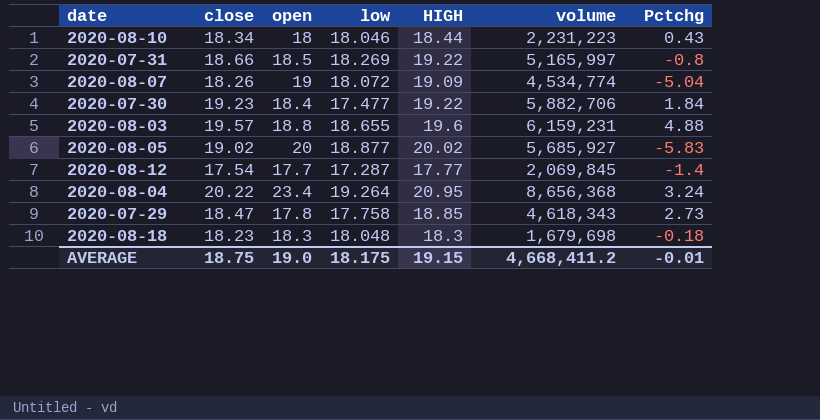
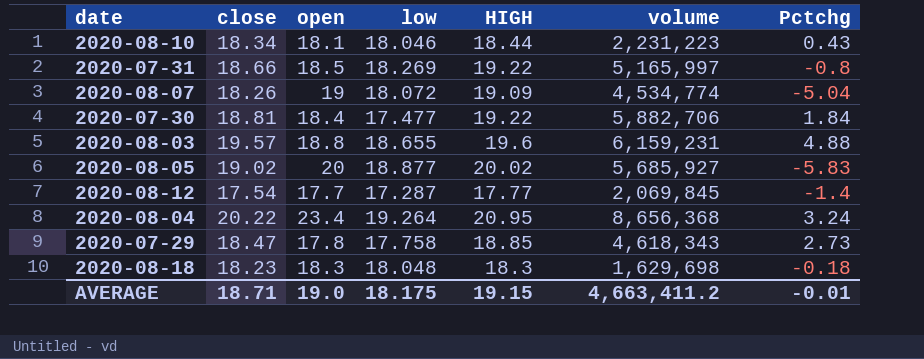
2020-08-10 | open: 18 -> 18.1
2020-07-30 | close: 19.23 -> 18.81
2020-08-18 | volume: 1,679,698 -> 1,629,698
AVERAGE | close: 18.75 -> 18.71
AVERAGE | volume: 4,668,411.2 -> 4,663,411.2

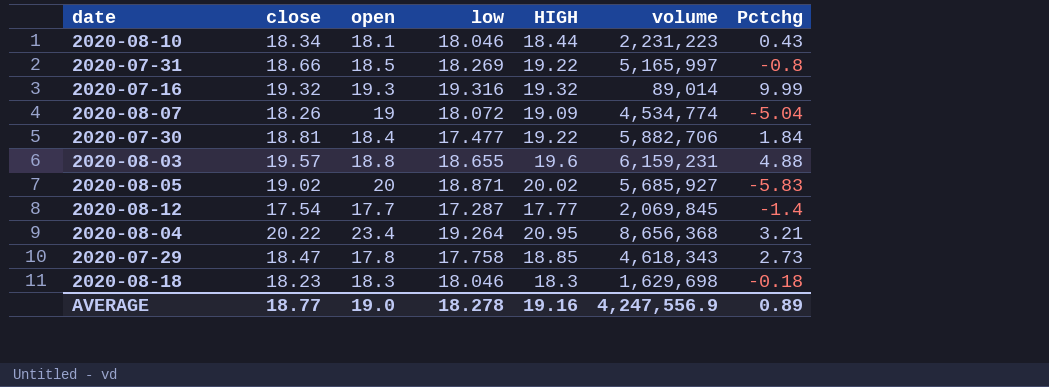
row 2020-07-16: none -> 19.32 | 19.3 | 19.316 | 19.32 | 89,014 | 9.99
2020-08-05 | low: 18.877 -> 18.871
2020-08-04 | Pctchg: 3.24 -> 3.21
2020-08-18 | low: 18.048 -> 18.046
AVERAGE | close: 18.71 -> 18.77
AVERAGE | low: 18.175 -> 18.278
AVERAGE | HIGH: 19.15 -> 19.16
AVERAGE | volume: 4,663,411.2 -> 4,247,556.9
AVERAGE | Pctchg: -0.01 -> 0.89

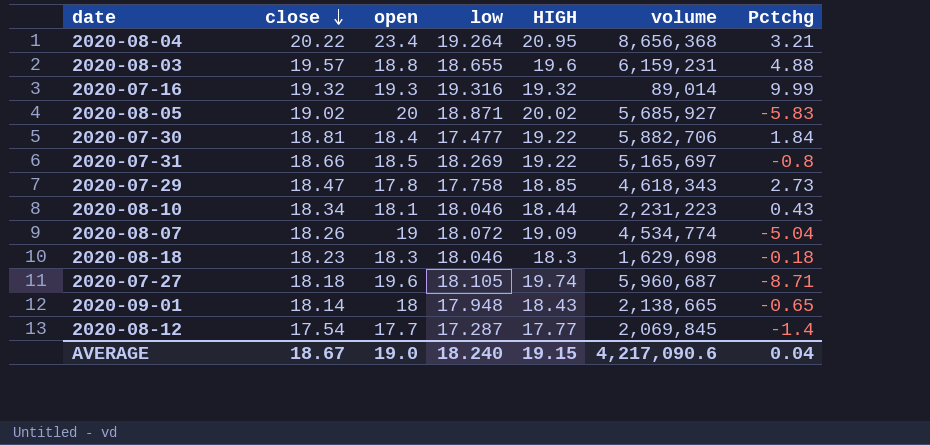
row order: none -> close descending
2020-07-31 | volume: 5,165,997 -> 5,165,697
row 2020-07-27: none -> 18.18 | 19.6 | 18.105 | 19.74 | 5,960,687 | -8.71
row 2020-09-01: none -> 18.14 | 18 | 17.948 | 18.43 | 2,138,665 | -0.65
AVERAGE | close: 18.77 -> 18.67
AVERAGE | low: 18.278 -> 18.240
AVERAGE | HIGH: 19.16 -> 19.15
AVERAGE | volume: 4,247,556.9 -> 4,217,090.6
AVERAGE | Pctchg: 0.89 -> 0.04

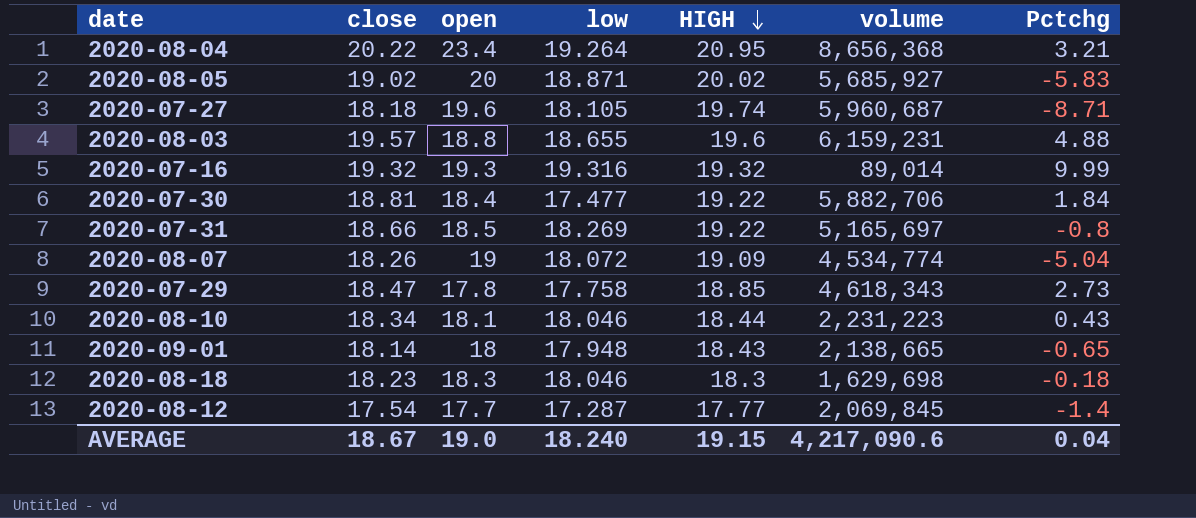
row order: close descending -> HIGH descending

